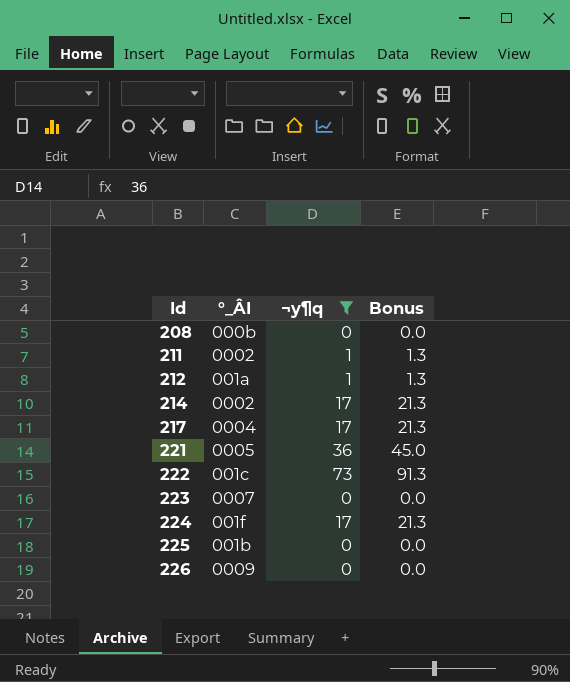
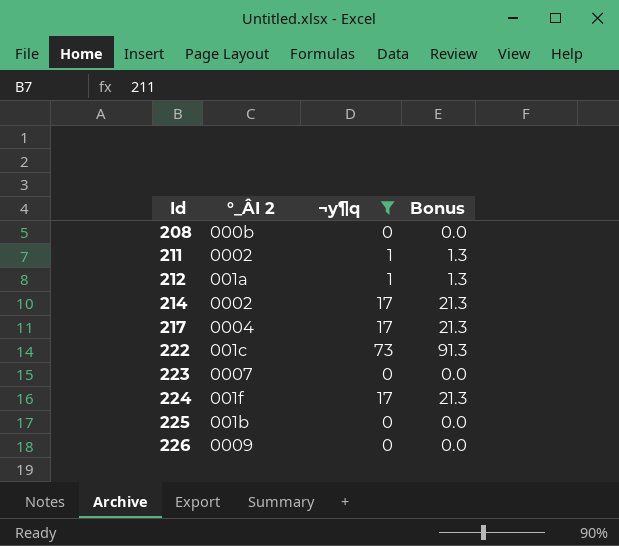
column name: °_ÂI -> °_ÂI 2
row 221: 0005 | 36 | 45.0 -> none

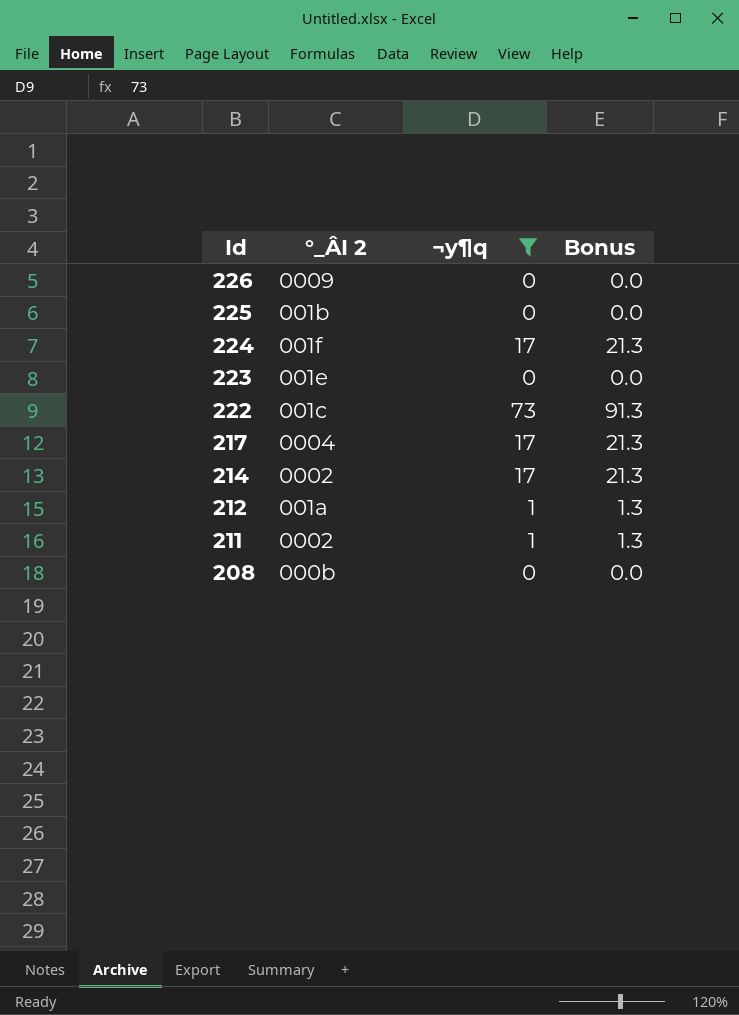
row order: Id ascending -> Id descending
223 | °_ÂI 2: 0007 -> 001e

